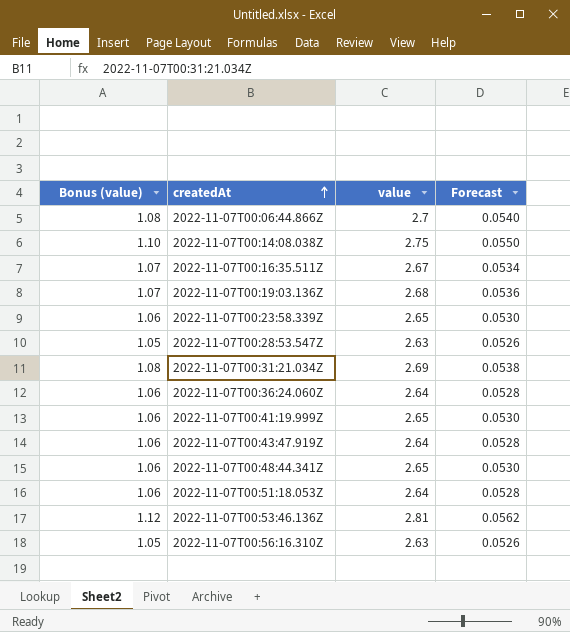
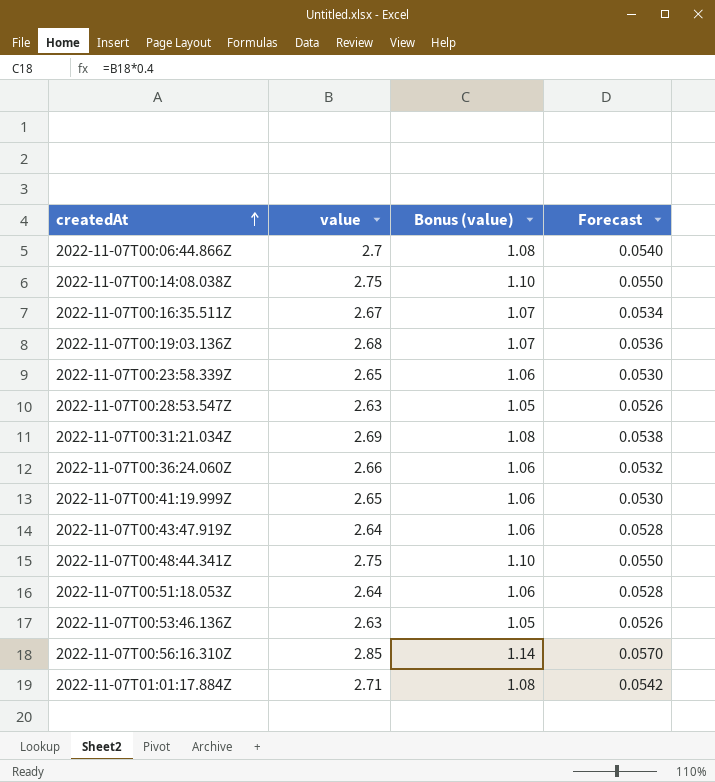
column Bonus (value) | position: 1 -> 3
2022-11-07T00:36:24.060Z | value: 2.64 -> 2.66
2022-11-07T00:36:24.060Z | Forecast: 0.0528 -> 0.0532
2022-11-07T00:48:44.341Z | value: 2.65 -> 2.75
2022-11-07T00:48:44.341Z | Bonus (value): 1.06 -> 1.10
2022-11-07T00:48:44.341Z | Forecast: 0.0530 -> 0.0550
2022-11-07T00:53:46.136Z | value: 2.81 -> 2.63
2022-11-07T00:53:46.136Z | Bonus (value): 1.12 -> 1.05
2022-11-07T00:53:46.136Z | Forecast: 0.0562 -> 0.0526
2022-11-07T00:56:16.310Z | value: 2.63 -> 2.85
2022-11-07T00:56:16.310Z | Bonus (value): 1.05 -> 1.14
2022-11-07T00:56:16.310Z | Forecast: 0.0526 -> 0.0570
row 2022-11-07T01:01:17.884Z: none -> 2.71 | 1.08 | 0.0542

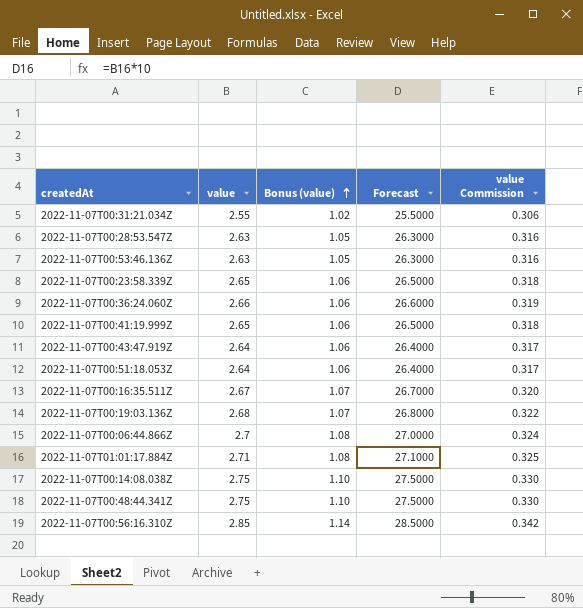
row order: createdAt ascending -> Bonus (value) ascending
column Forecast | formula: [value] * 0.02 -> [value] * 10
column value Commission | formula: none -> [value] * 0.12
2022-11-07T00:31:21.034Z | value: 2.69 -> 2.55
2022-11-07T00:31:21.034Z | Bonus (value): 1.08 -> 1.02

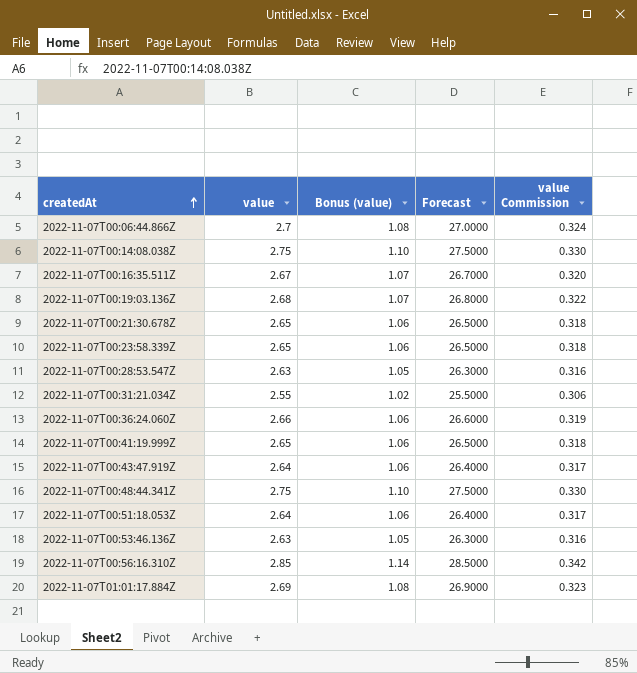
row order: Bonus (value) ascending -> createdAt ascending
row 2022-11-07T00:21:30.678Z: none -> 2.65 | 1.06 | 26.5000 | 0.318
2022-11-07T01:01:17.884Z | value: 2.71 -> 2.69
2022-11-07T01:01:17.884Z | Forecast: 27.1000 -> 26.9000
2022-11-07T01:01:17.884Z | value Commission: 0.325 -> 0.323

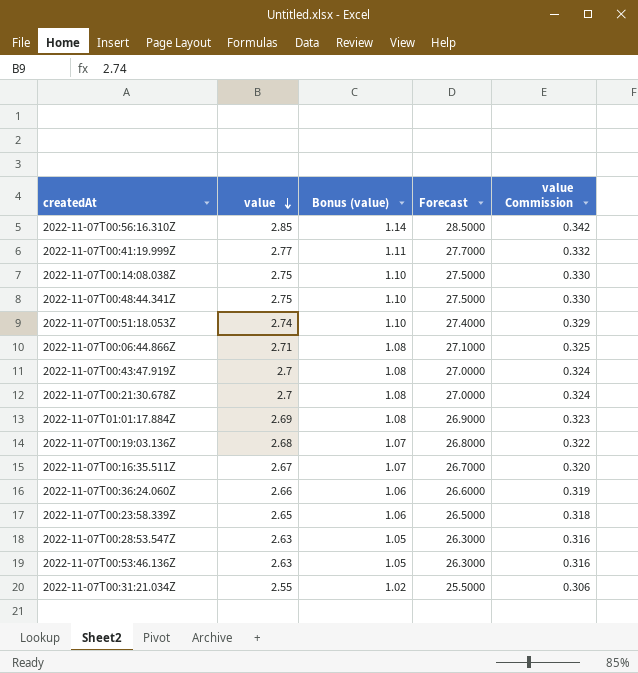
row order: createdAt ascending -> value descending
2022-11-07T00:41:19.999Z | value: 2.65 -> 2.77
2022-11-07T00:41:19.999Z | Bonus (value): 1.06 -> 1.11
2022-11-07T00:41:19.999Z | Forecast: 26.5000 -> 27.7000
2022-11-07T00:41:19.999Z | value Commission: 0.318 -> 0.332
2022-11-07T00:51:18.053Z | value: 2.64 -> 2.74
2022-11-07T00:51:18.053Z | Bonus (value): 1.06 -> 1.10
2022-11-07T00:51:18.053Z | Forecast: 26.4000 -> 27.4000
2022-11-07T00:51:18.053Z | value Commission: 0.317 -> 0.329
2022-11-07T00:06:44.866Z | value: 2.7 -> 2.71
2022-11-07T00:06:44.866Z | Forecast: 27.0000 -> 27.1000
2022-11-07T00:06:44.866Z | value Commission: 0.324 -> 0.325
2022-11-07T00:43:47.919Z | value: 2.64 -> 2.7
2022-11-07T00:43:47.919Z | Bonus (value): 1.06 -> 1.08
2022-11-07T00:43:47.919Z | Forecast: 26.4000 -> 27.0000
2022-11-07T00:43:47.919Z | value Commission: 0.317 -> 0.324
2022-11-07T00:21:30.678Z | value: 2.65 -> 2.7
2022-11-07T00:21:30.678Z | Bonus (value): 1.06 -> 1.08
2022-11-07T00:21:30.678Z | Forecast: 26.5000 -> 27.0000
2022-11-07T00:21:30.678Z | value Commission: 0.318 -> 0.324

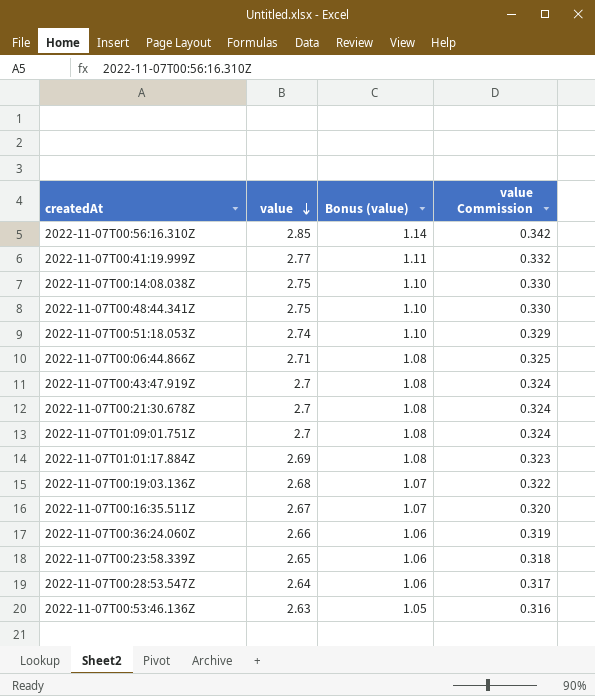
column Forecast | formula: [value] * 10 -> none
row 2022-11-07T00:31:21.034Z: 2.55 | 1.02 | 25.5000 | 0.306 -> none
row 2022-11-07T01:09:01.751Z: none -> 2.7 | 1.08 | 0.324
2022-11-07T00:28:53.547Z | value: 2.63 -> 2.64
2022-11-07T00:28:53.547Z | Bonus (value): 1.05 -> 1.06
2022-11-07T00:28:53.547Z | value Commission: 0.316 -> 0.317

